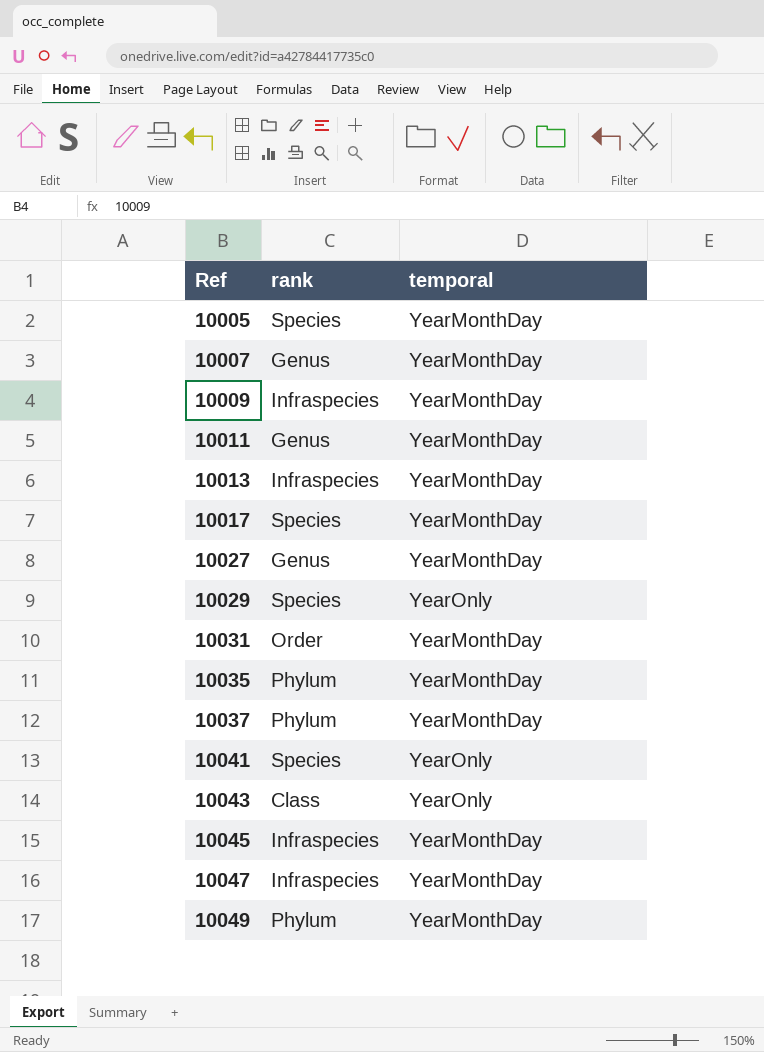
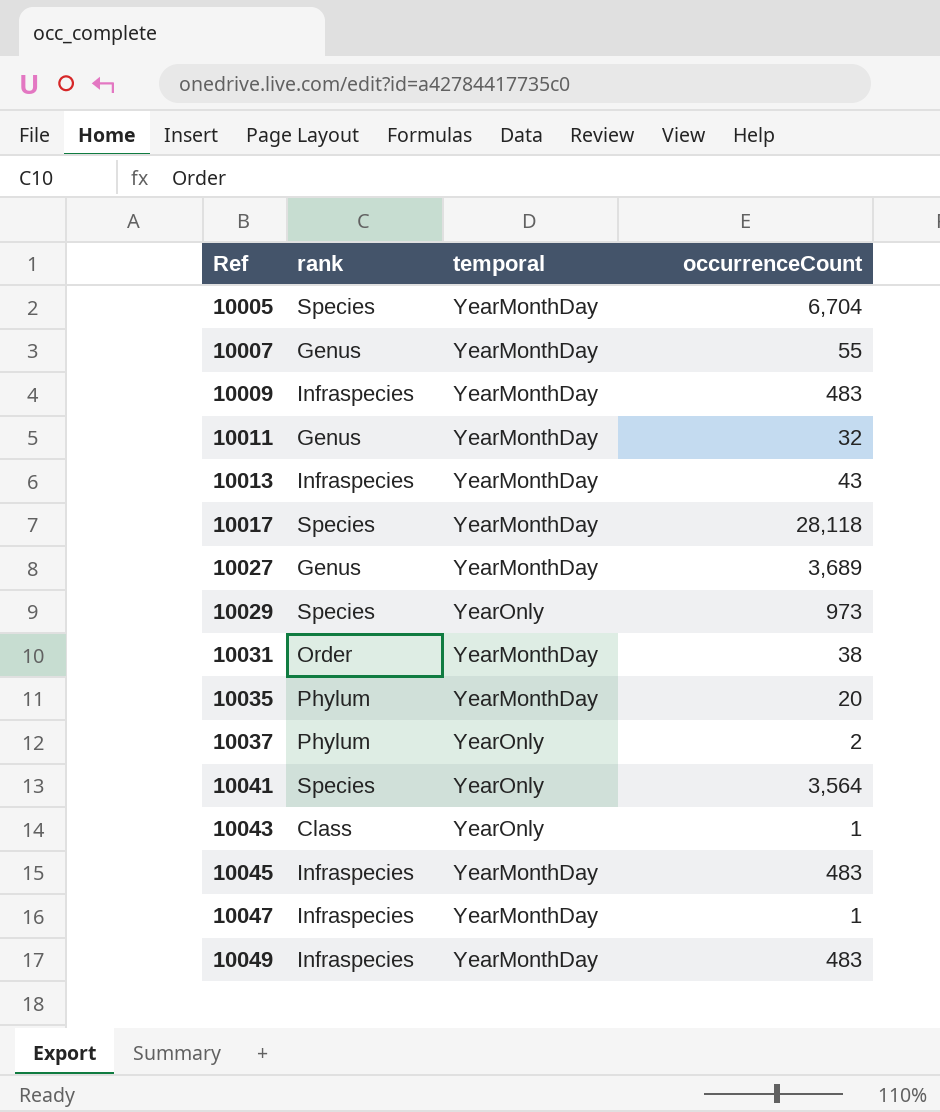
column occurrenceCount | position: none -> 4
10037 | temporal: YearMonthDay -> YearOnly
10049 | rank: Phylum -> Infraspecies

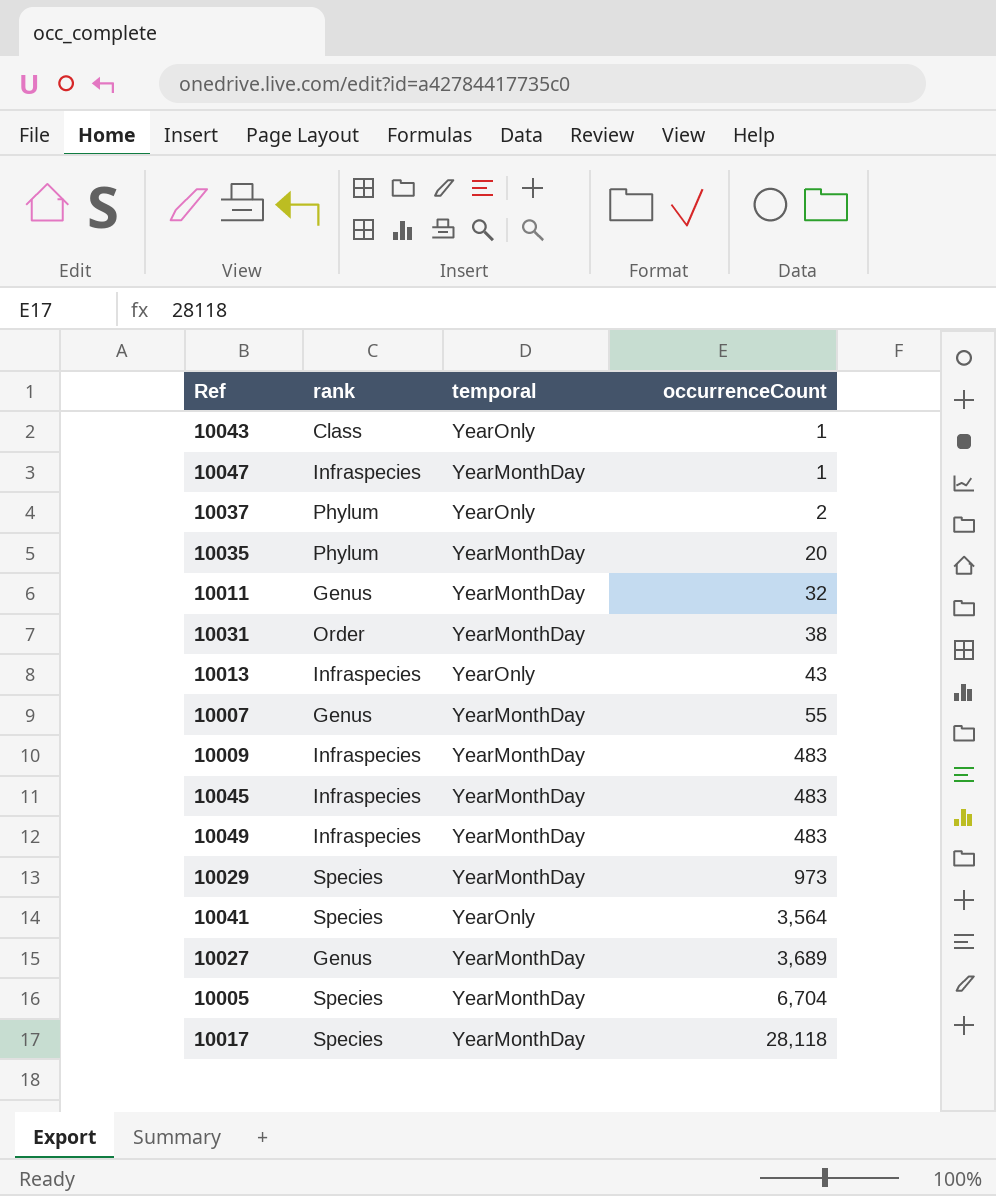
row order: Ref ascending -> occurrenceCount ascending
10013 | temporal: YearMonthDay -> YearOnly
10029 | temporal: YearOnly -> YearMonthDay

